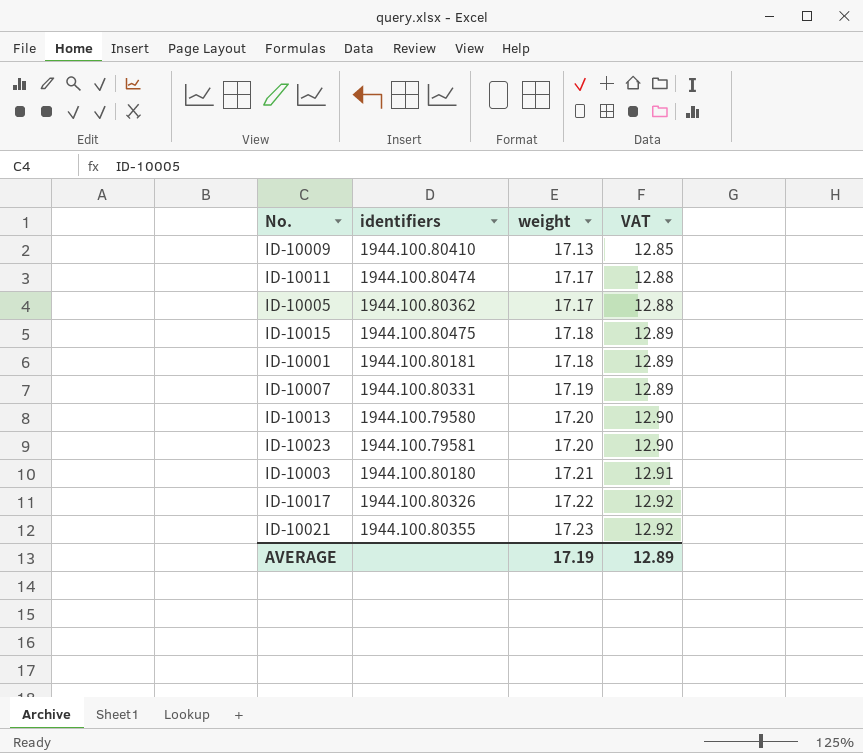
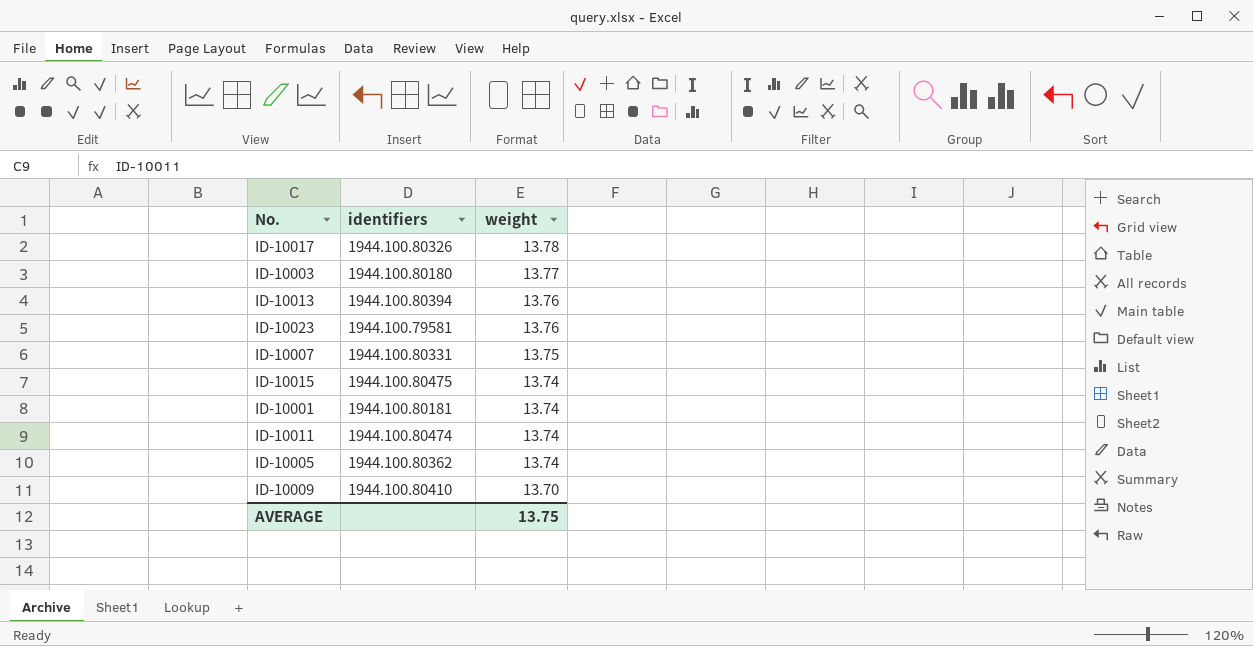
row order: weight ascending -> weight descending
column VAT | formula: [weight] * 0.75 -> none
row ID-10021: 1944.100.80355 | 17.23 | 12.92 -> none
ID-10017 | weight: 17.22 -> 13.78
ID-10003 | weight: 17.21 -> 13.77
ID-10013 | identifiers: 1944.100.79580 -> 1944.100.80394
ID-10013 | weight: 17.20 -> 13.76
ID-10023 | weight: 17.20 -> 13.76
ID-10007 | weight: 17.19 -> 13.75
ID-10015 | weight: 17.18 -> 13.74
ID-10001 | weight: 17.18 -> 13.74
ID-10011 | weight: 17.17 -> 13.74
ID-10005 | weight: 17.17 -> 13.74
ID-10009 | weight: 17.13 -> 13.70
AVERAGE | weight: 17.19 -> 13.75

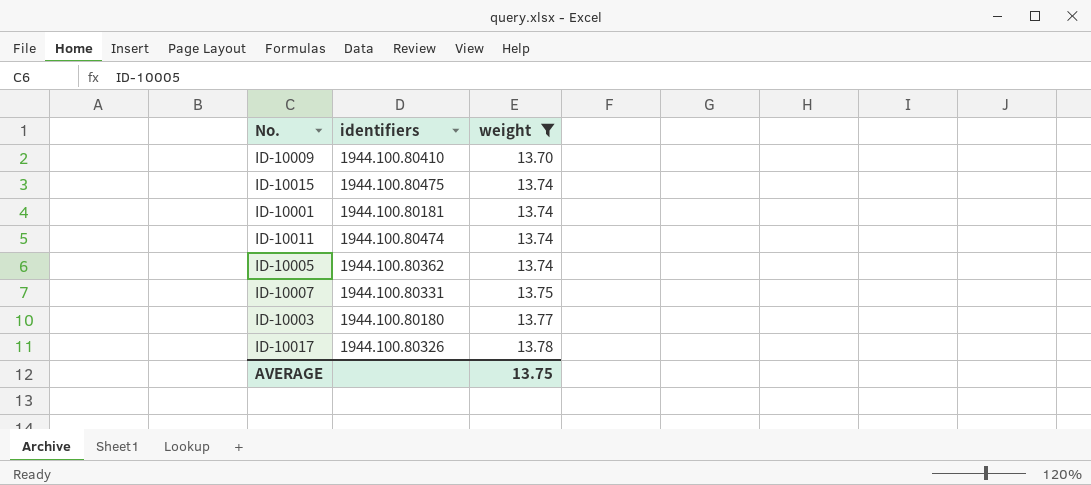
filter: none -> weight != 13.76
row order: weight descending -> weight ascending

